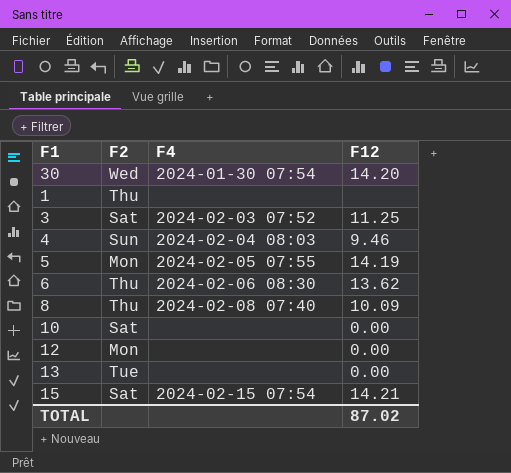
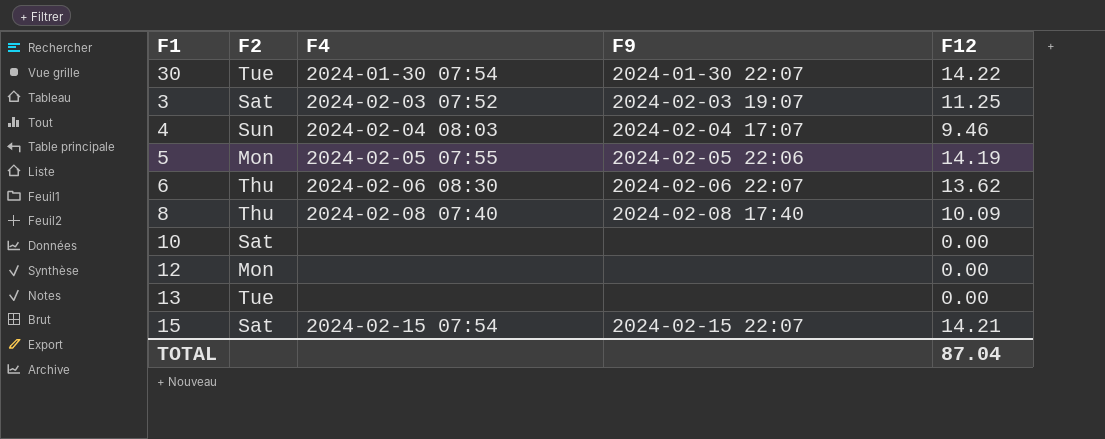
column F9 | position: none -> 4
row 1: Thu | none | none -> none
30 | F2: Wed -> Tue
30 | F12: 14.20 -> 14.22
TOTAL | F12: 87.02 -> 87.04

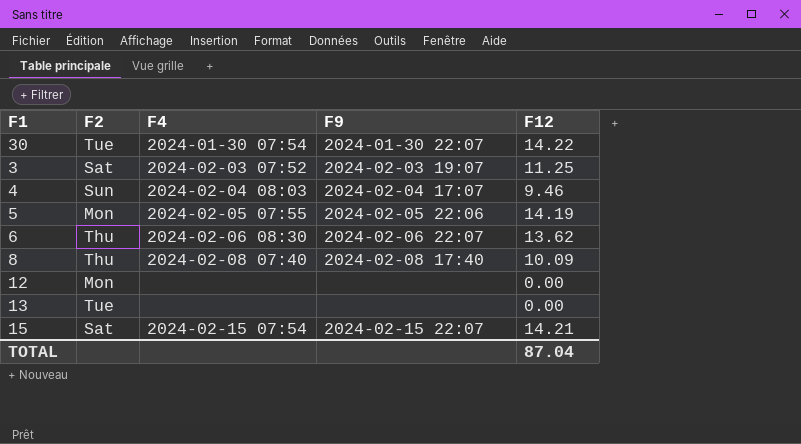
row 10: Sat | none | none | 0.00 -> none

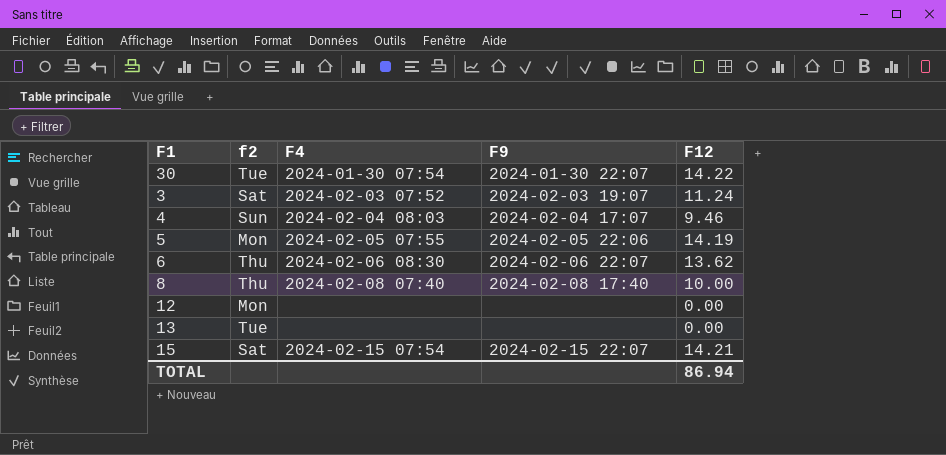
column name: F2 -> f2
3 | F12: 11.25 -> 11.24
8 | F12: 10.09 -> 10.00
TOTAL | F12: 87.04 -> 86.94

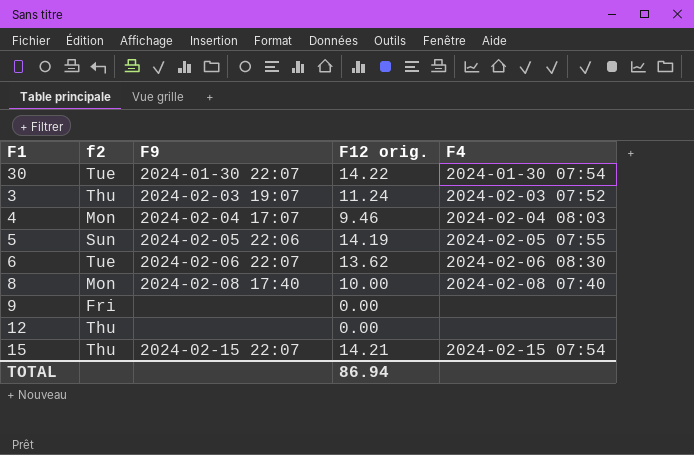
column name: F12 -> F12 orig.
column F4 | position: 3 -> 5
row 13: Tue | none | none | 0.00 -> none
3 | f2: Sat -> Thu
4 | f2: Sun -> Mon
5 | f2: Mon -> Sun
6 | f2: Thu -> Tue
8 | f2: Thu -> Mon
row 9: none -> Fri | none | 0.00 | none
12 | f2: Mon -> Thu
15 | f2: Sat -> Thu

